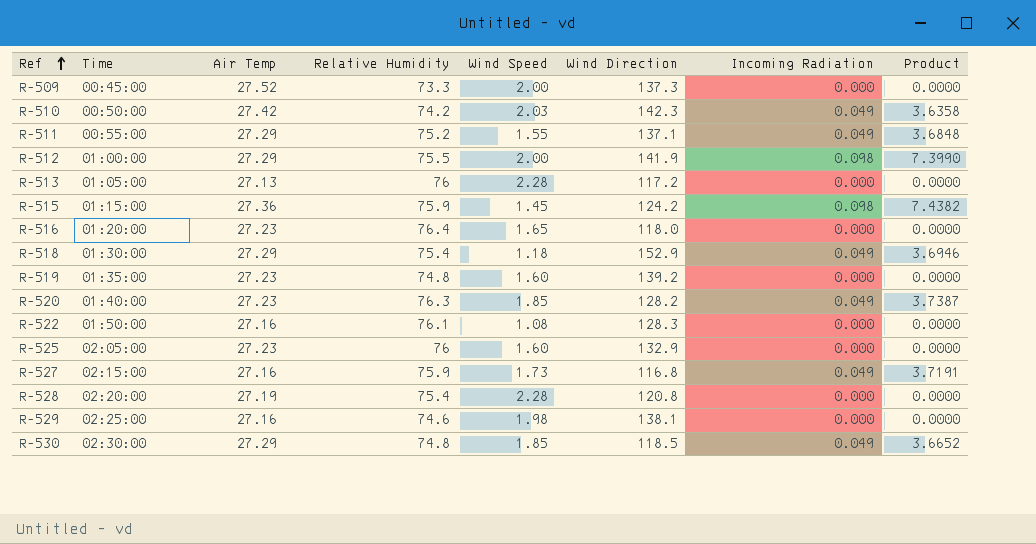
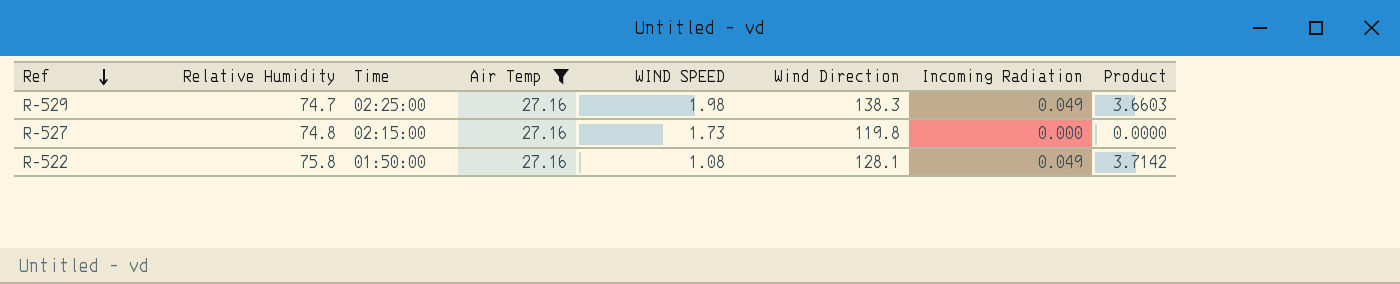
filter: none -> Air Temp = 27.16
row order: Ref ascending -> Ref descending
column Relative Humidity | position: 4 -> 2
column name: Wind Speed -> WIND SPEED
R-529 | Relative Humidity: 74.6 -> 74.7
R-529 | Wind Direction: 138.1 -> 138.3
R-529 | Incoming Radiation: 0.000 -> 0.049
R-529 | Product: 0.0000 -> 3.6603
R-527 | Relative Humidity: 75.9 -> 74.8
R-527 | Wind Direction: 116.8 -> 119.8
R-527 | Incoming Radiation: 0.049 -> 0.000
R-527 | Product: 3.7191 -> 0.0000
R-522 | Relative Humidity: 76.1 -> 75.8
R-522 | Wind Direction: 128.3 -> 128.1
R-522 | Incoming Radiation: 0.000 -> 0.049
R-522 | Product: 0.0000 -> 3.7142

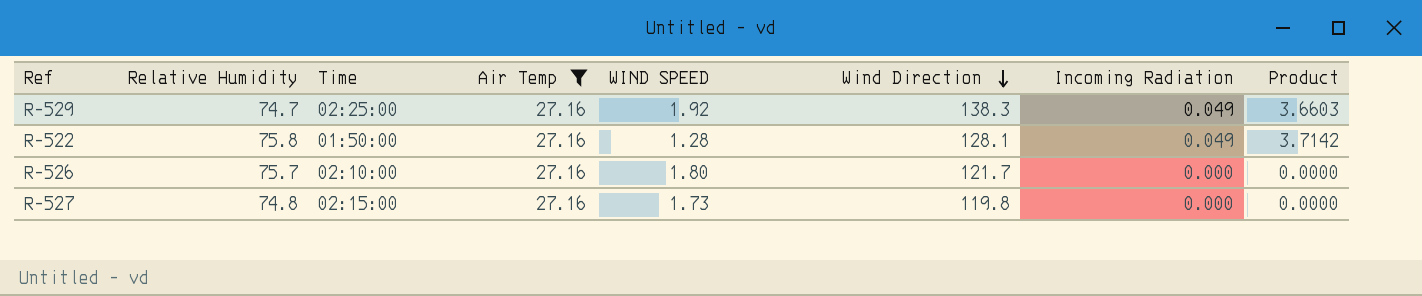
row order: Ref descending -> Wind Direction descending
R-529 | WIND SPEED: 1.98 -> 1.92
R-522 | WIND SPEED: 1.08 -> 1.28
row R-526: none -> 75.7 | 02:10:00 | 27.16 | 1.80 | 121.7 | 0.000 | 0.0000

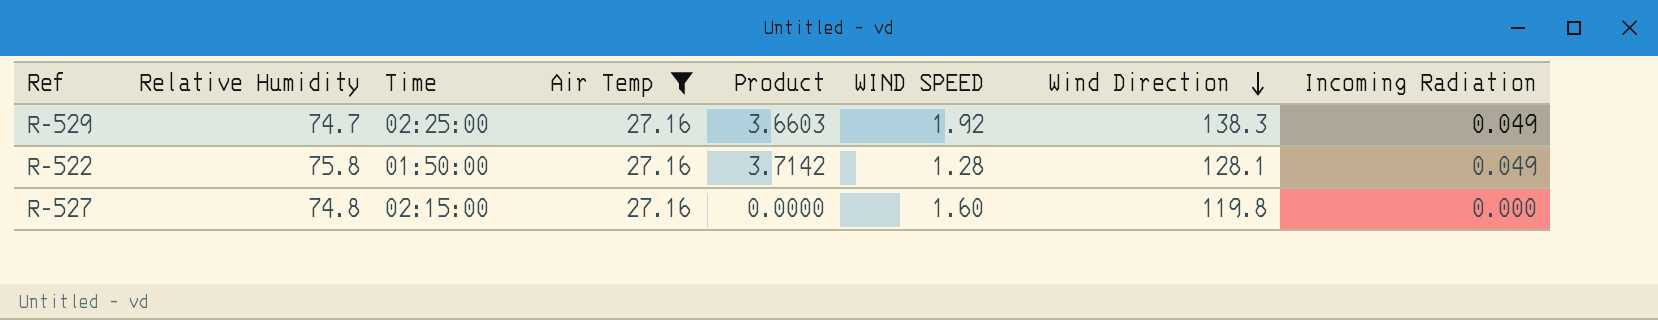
column Product | position: 8 -> 5
row R-526: 75.7 | 02:10:00 | 27.16 | 1.80 | 121.7 | 0.000 | 0.0000 -> none
R-527 | WIND SPEED: 1.73 -> 1.60

